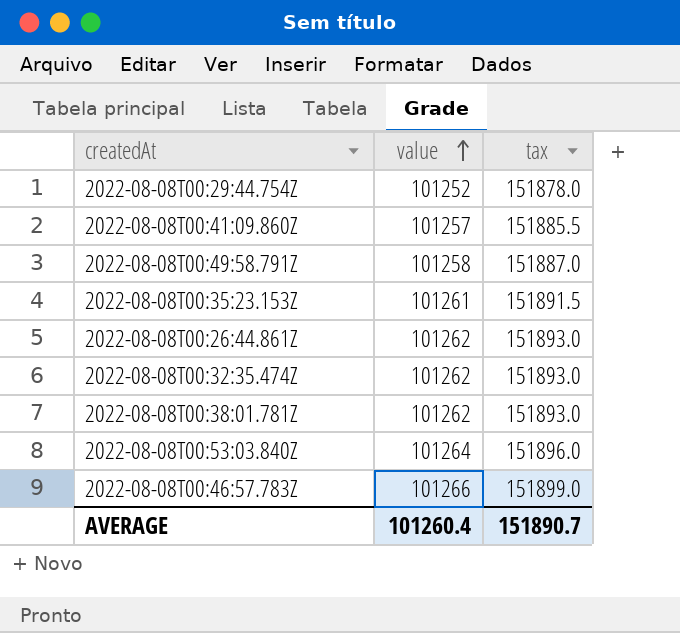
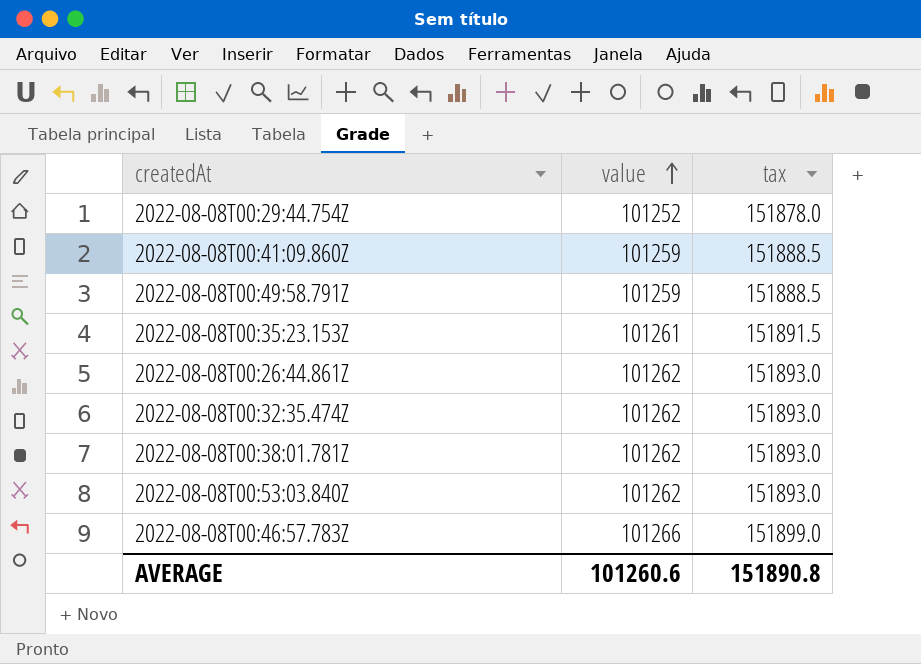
2022-08-08T00:41:09.860Z | value: 101257 -> 101259
2022-08-08T00:41:09.860Z | tax: 151885.5 -> 151888.5
2022-08-08T00:49:58.791Z | value: 101258 -> 101259
2022-08-08T00:49:58.791Z | tax: 151887.0 -> 151888.5
2022-08-08T00:53:03.840Z | value: 101264 -> 101262
2022-08-08T00:53:03.840Z | tax: 151896.0 -> 151893.0
AVERAGE | value: 101260.4 -> 101260.6
AVERAGE | tax: 151890.7 -> 151890.8

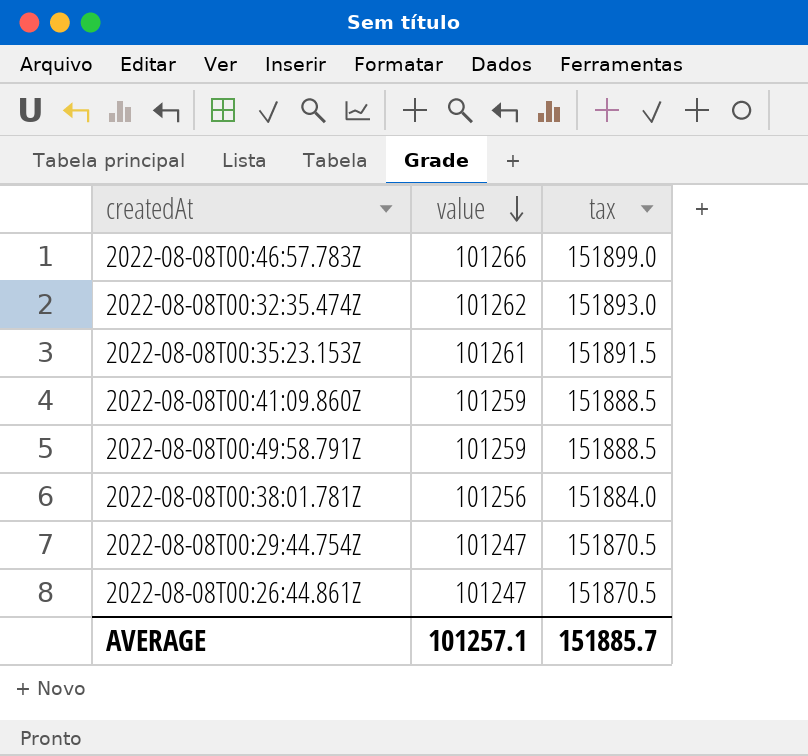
row order: value ascending -> value descending
row 2022-08-08T00:53:03.840Z: 101262 | 151893.0 -> none
2022-08-08T00:38:01.781Z | value: 101262 -> 101256
2022-08-08T00:38:01.781Z | tax: 151893.0 -> 151884.0
2022-08-08T00:29:44.754Z | value: 101252 -> 101247
2022-08-08T00:29:44.754Z | tax: 151878.0 -> 151870.5
2022-08-08T00:26:44.861Z | value: 101262 -> 101247
2022-08-08T00:26:44.861Z | tax: 151893.0 -> 151870.5
AVERAGE | value: 101260.6 -> 101257.1
AVERAGE | tax: 151890.8 -> 151885.7

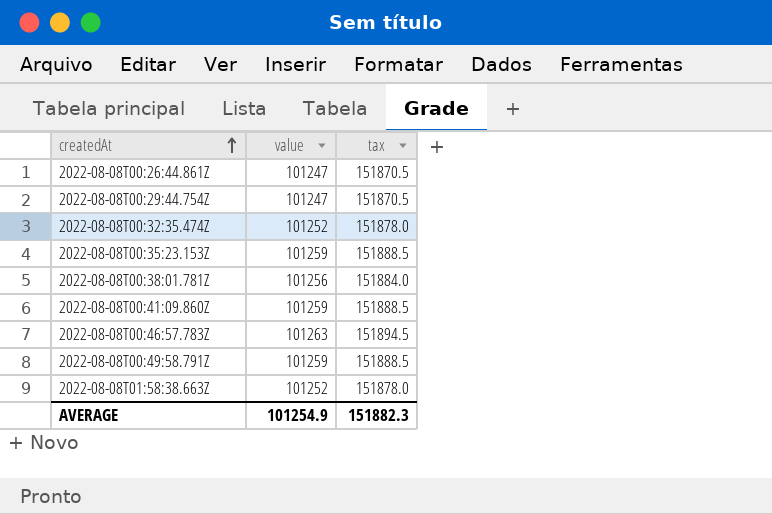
row order: value descending -> createdAt ascending
2022-08-08T00:32:35.474Z | value: 101262 -> 101252
2022-08-08T00:32:35.474Z | tax: 151893.0 -> 151878.0
2022-08-08T00:35:23.153Z | value: 101261 -> 101259
2022-08-08T00:35:23.153Z | tax: 151891.5 -> 151888.5
2022-08-08T00:46:57.783Z | value: 101266 -> 101263
2022-08-08T00:46:57.783Z | tax: 151899.0 -> 151894.5
row 2022-08-08T01:58:38.663Z: none -> 101252 | 151878.0
AVERAGE | value: 101257.1 -> 101254.9
AVERAGE | tax: 151885.7 -> 151882.3

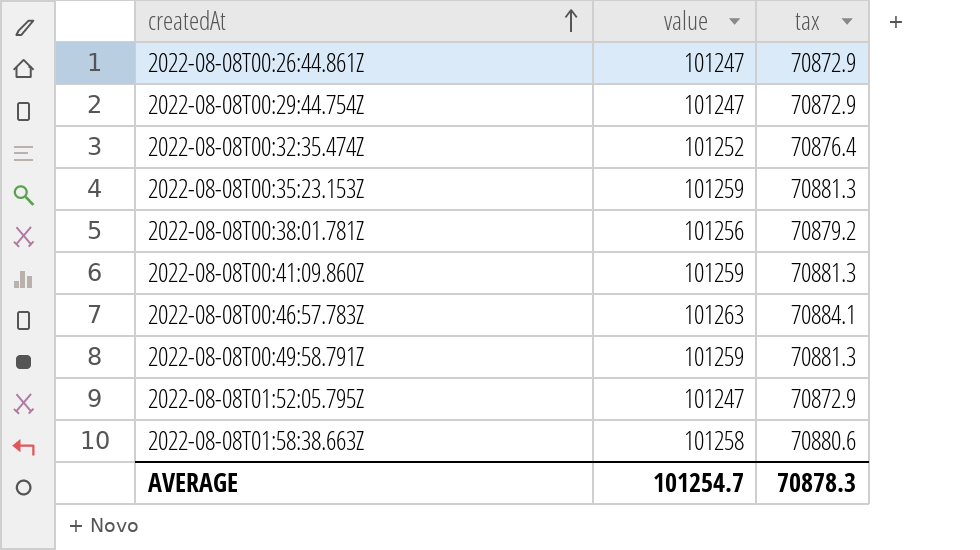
column tax | formula: [value] * 1.5 -> [value] * 0.7
row 2022-08-08T01:52:05.795Z: none -> 101247 | 70872.9
2022-08-08T01:58:38.663Z | value: 101252 -> 101258
AVERAGE | value: 101254.9 -> 101254.7
AVERAGE | tax: 151882.3 -> 70878.3

